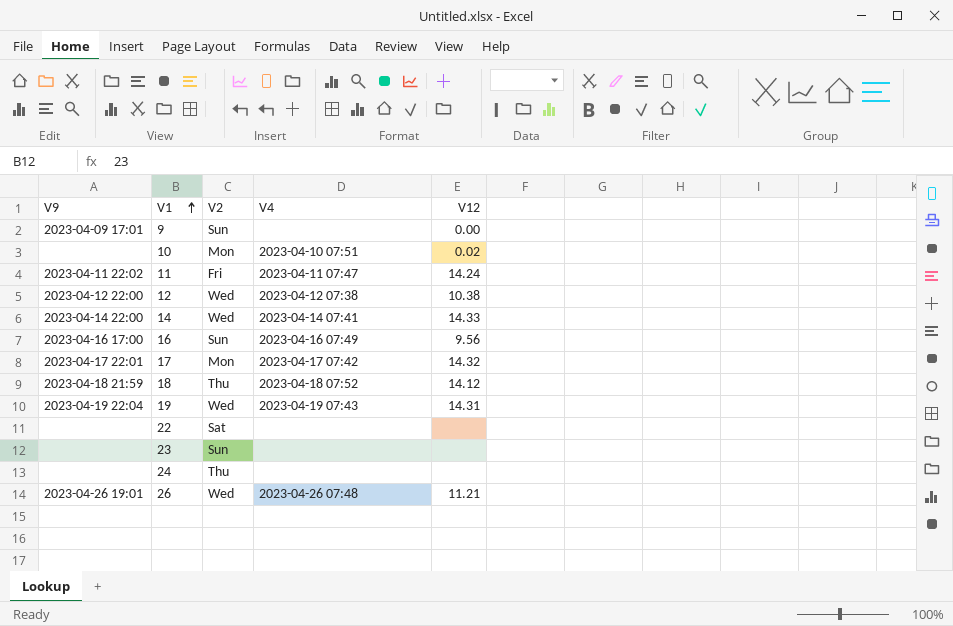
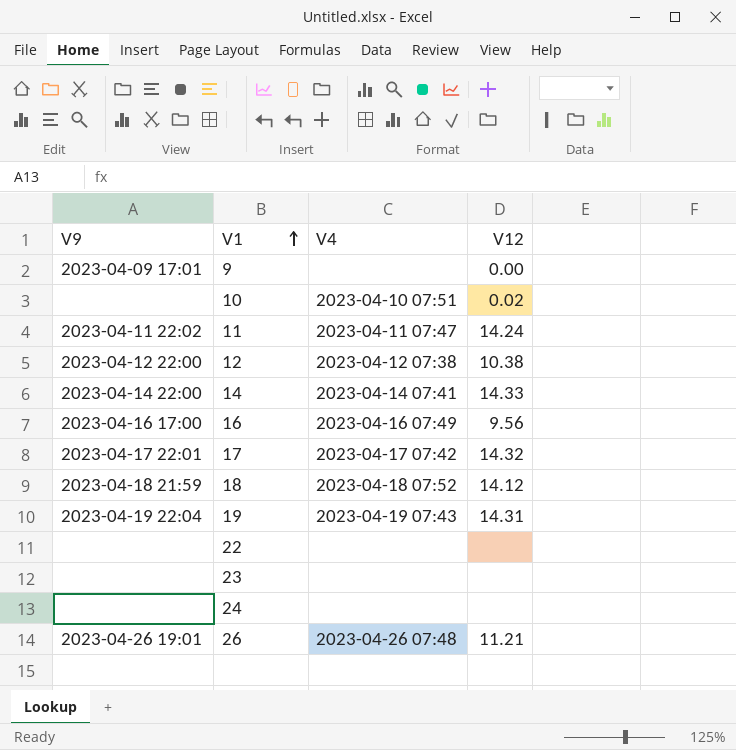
column V2 | position: 3 -> none

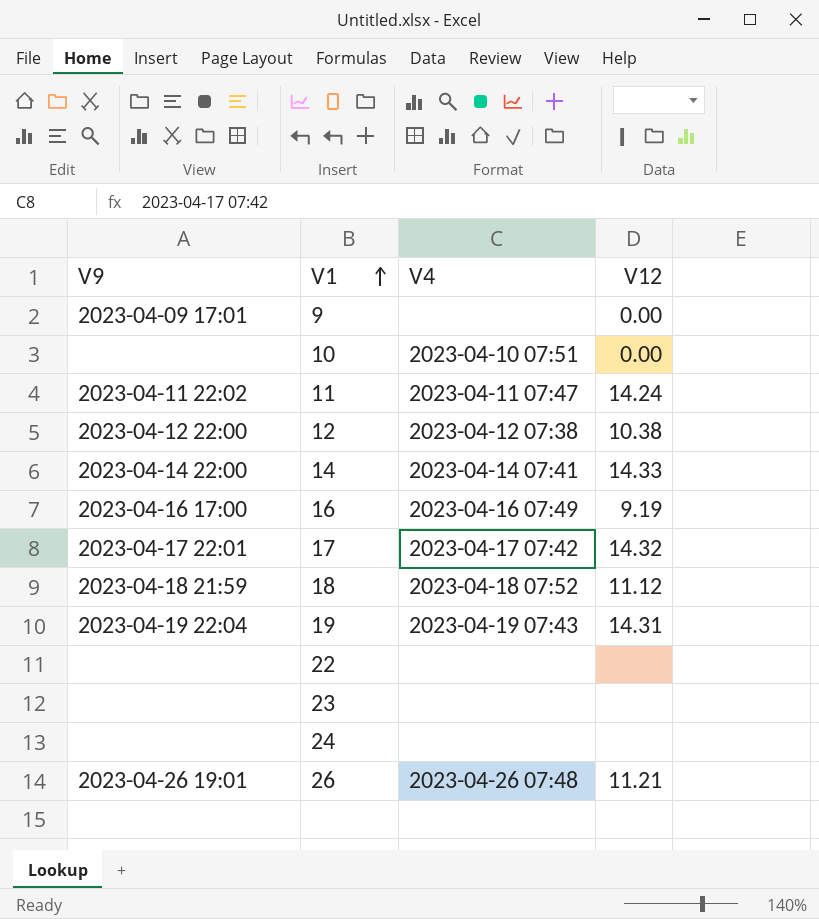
10 | V12: 0.02 -> 0.00
16 | V12: 9.56 -> 9.19
18 | V12: 14.12 -> 11.12

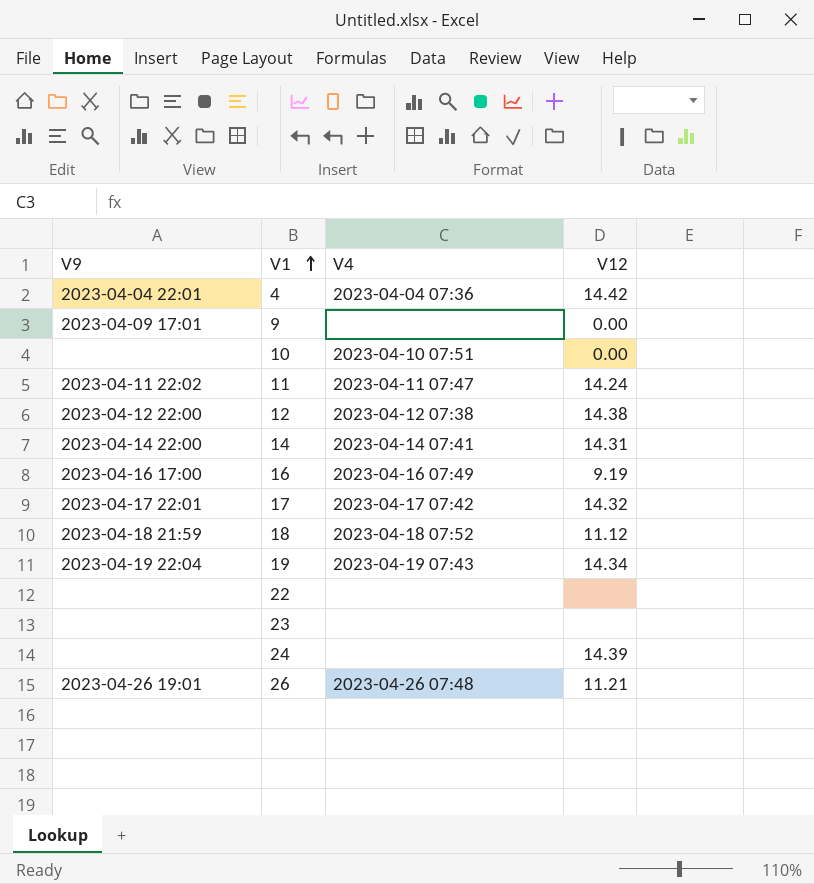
row 4: none -> 2023-04-04 22:01 | 2023-04-04 07:36 | 14.42
12 | V12: 10.38 -> 14.38
14 | V12: 14.33 -> 14.31
19 | V12: 14.31 -> 14.34
24 | V12: none -> 14.39

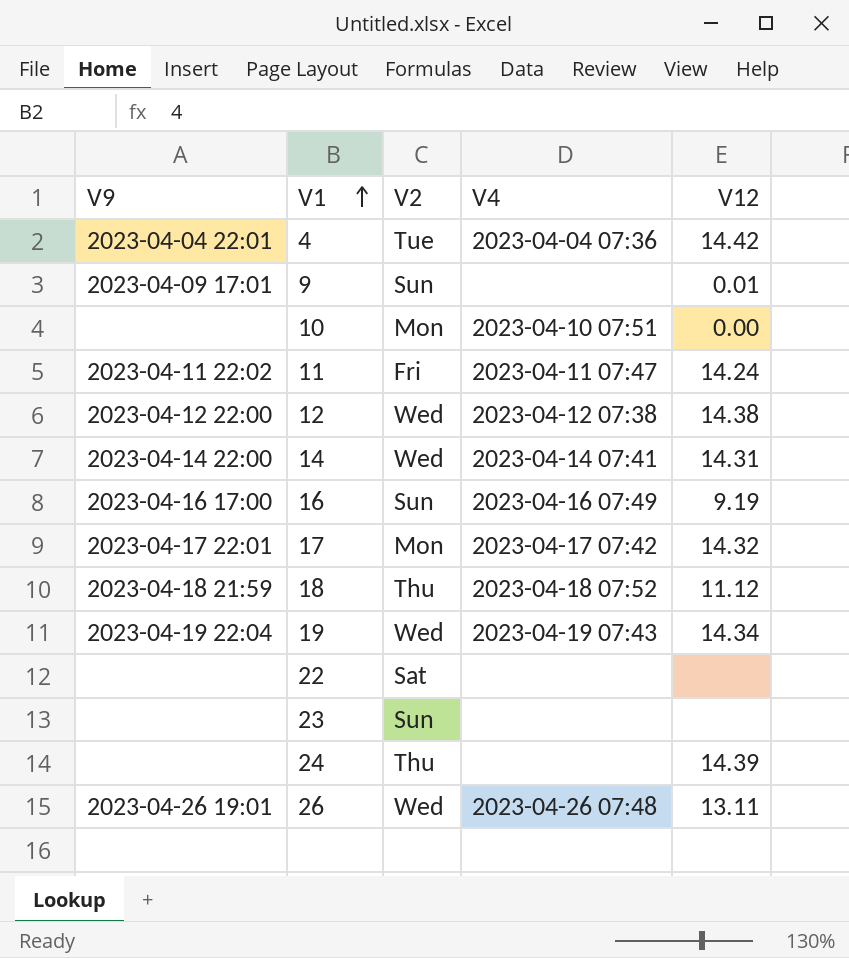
column V2 | position: none -> 3
9 | V12: 0.00 -> 0.01
26 | V12: 11.21 -> 13.11

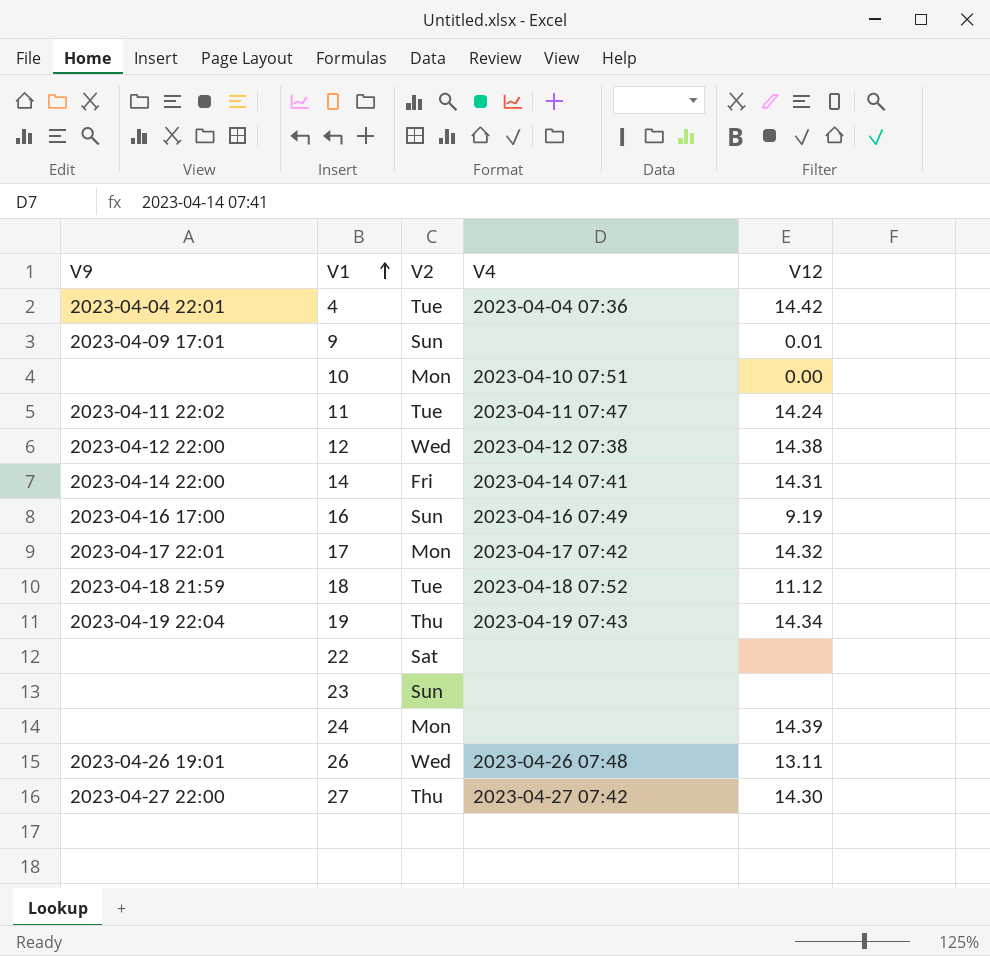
11 | V2: Fri -> Tue
14 | V2: Wed -> Fri
18 | V2: Thu -> Tue
19 | V2: Wed -> Thu
24 | V2: Thu -> Mon
row 27: none -> 2023-04-27 22:00 | Thu | 2023-04-27 07:42 | 14.30

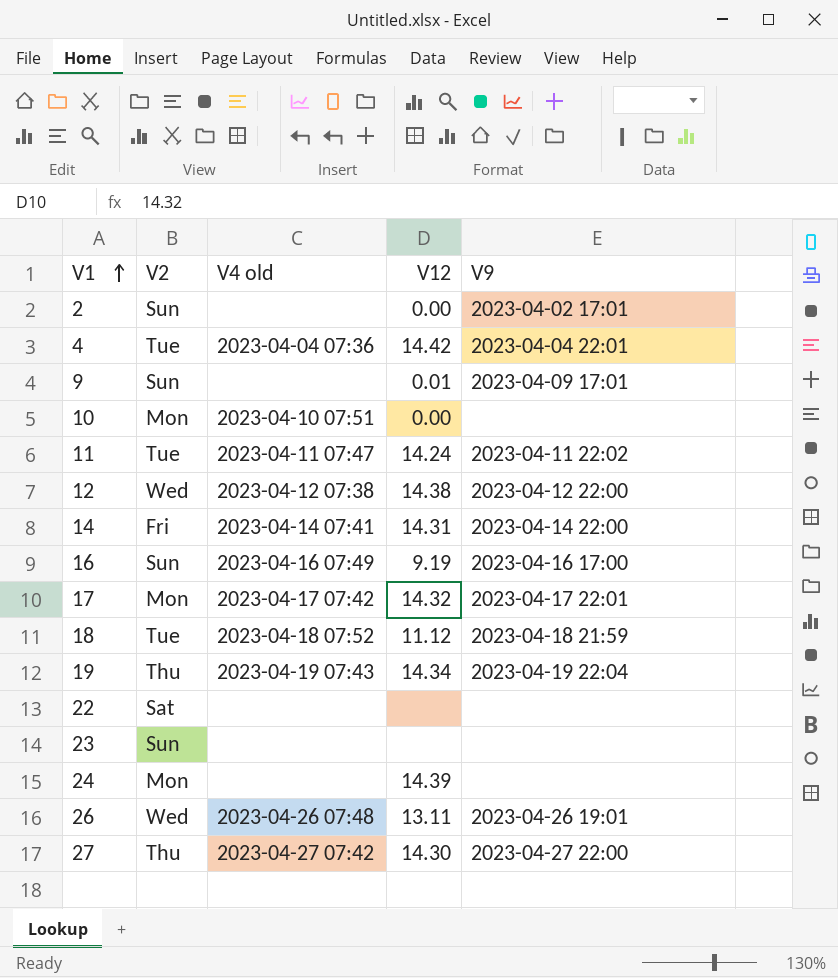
column name: V4 -> V4 old
column V9 | position: 1 -> 5
row 2: none -> Sun | none | 0.00 | 2023-04-02 17:01

